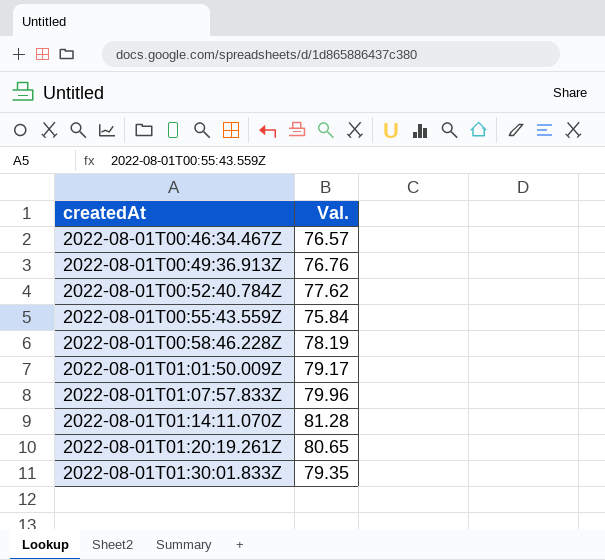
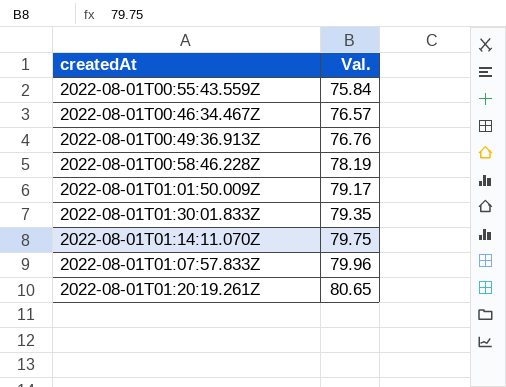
row order: createdAt ascending -> Val. ascending
row 2022-08-01T00:52:40.784Z: 77.62 -> none
2022-08-01T01:14:11.070Z | Val.: 81.28 -> 79.75

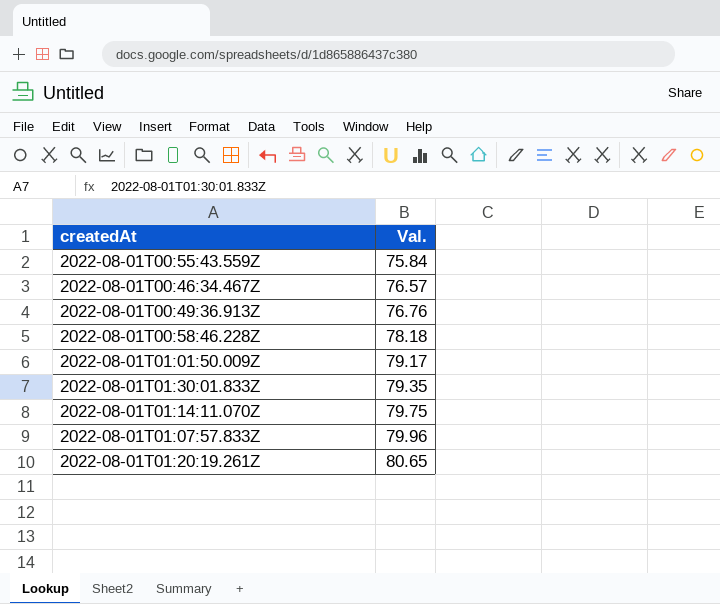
2022-08-01T00:58:46.228Z | Val.: 78.19 -> 78.18

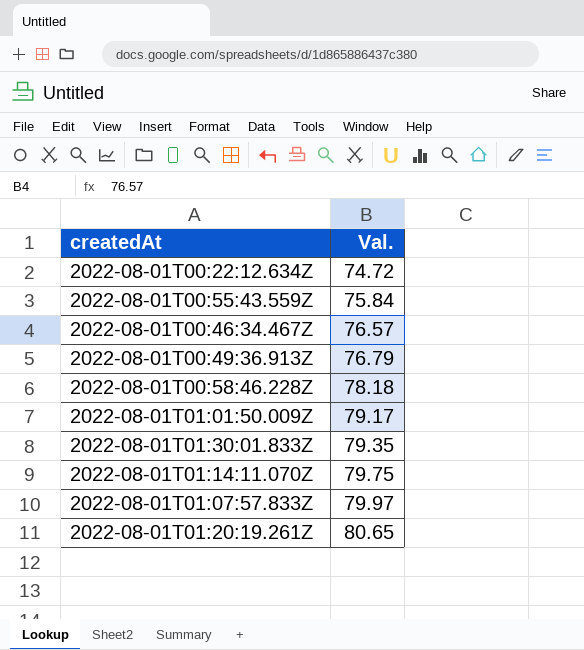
row 2022-08-01T00:22:12.634Z: none -> 74.72
2022-08-01T00:49:36.913Z | Val.: 76.76 -> 76.79
2022-08-01T01:07:57.833Z | Val.: 79.96 -> 79.97

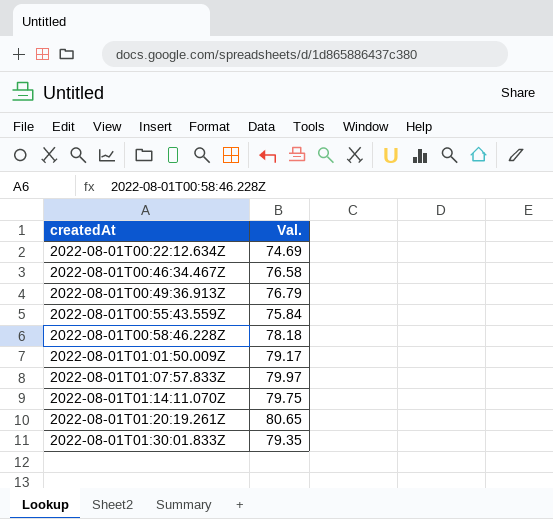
row order: Val. ascending -> createdAt ascending
2022-08-01T00:22:12.634Z | Val.: 74.72 -> 74.69
2022-08-01T00:46:34.467Z | Val.: 76.57 -> 76.58

